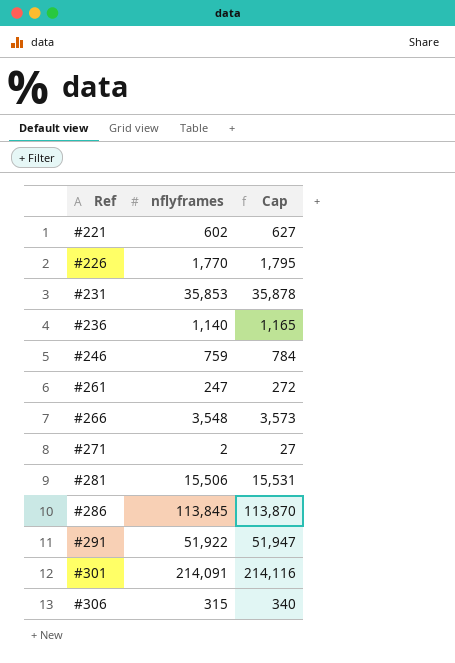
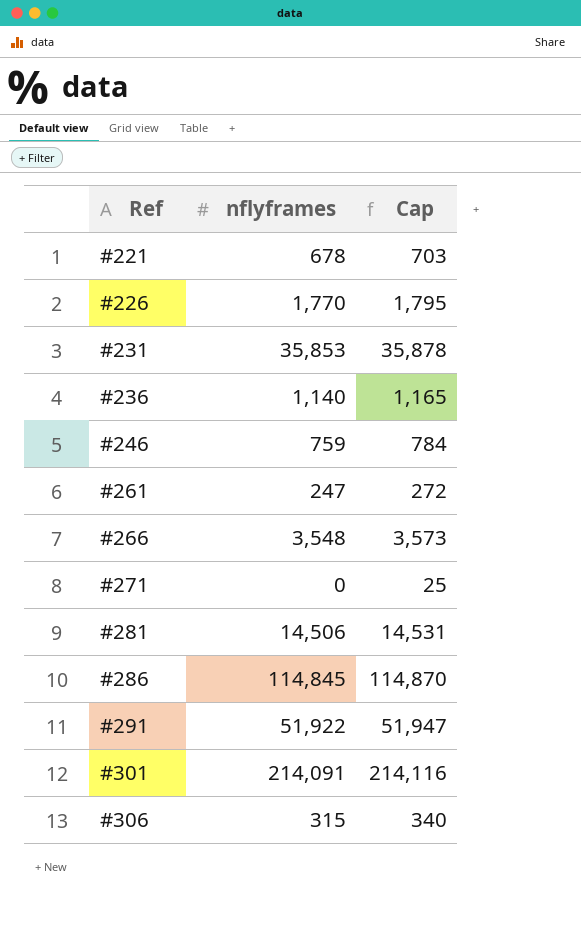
#221 | nflyframes: 602 -> 678
#221 | Cap: 627 -> 703
#271 | nflyframes: 2 -> 0
#271 | Cap: 27 -> 25
#281 | nflyframes: 15,506 -> 14,506
#281 | Cap: 15,531 -> 14,531
#286 | nflyframes: 113,845 -> 114,845
#286 | Cap: 113,870 -> 114,870

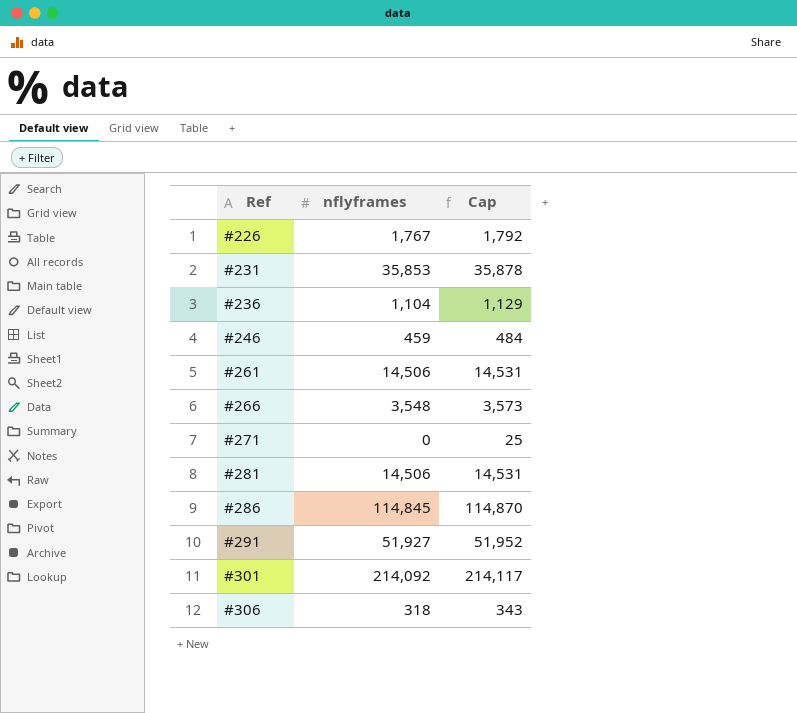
row #221: 678 | 703 -> none
#226 | nflyframes: 1,770 -> 1,767
#226 | Cap: 1,795 -> 1,792
#236 | nflyframes: 1,140 -> 1,104
#236 | Cap: 1,165 -> 1,129
#246 | nflyframes: 759 -> 459
#246 | Cap: 784 -> 484
#261 | nflyframes: 247 -> 14,506
#261 | Cap: 272 -> 14,531
#291 | nflyframes: 51,922 -> 51,927
#291 | Cap: 51,947 -> 51,952
#301 | nflyframes: 214,091 -> 214,092
#301 | Cap: 214,116 -> 214,117
#306 | nflyframes: 315 -> 318
#306 | Cap: 340 -> 343

